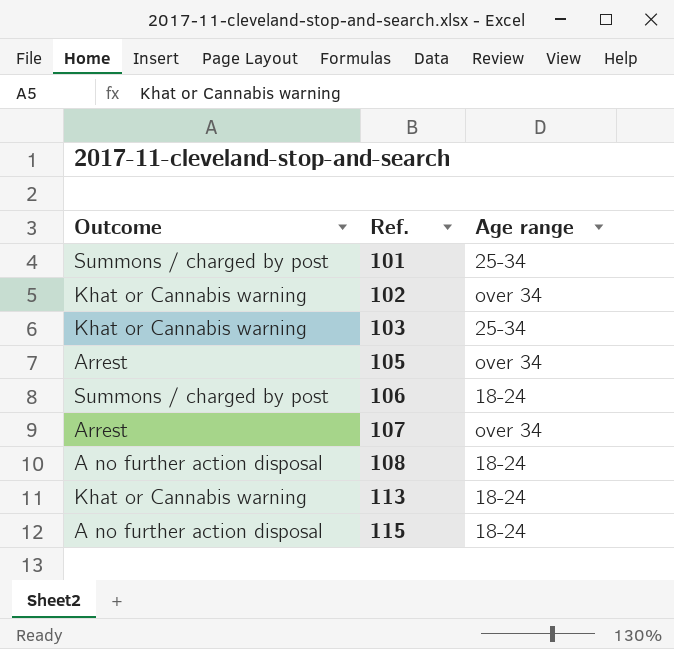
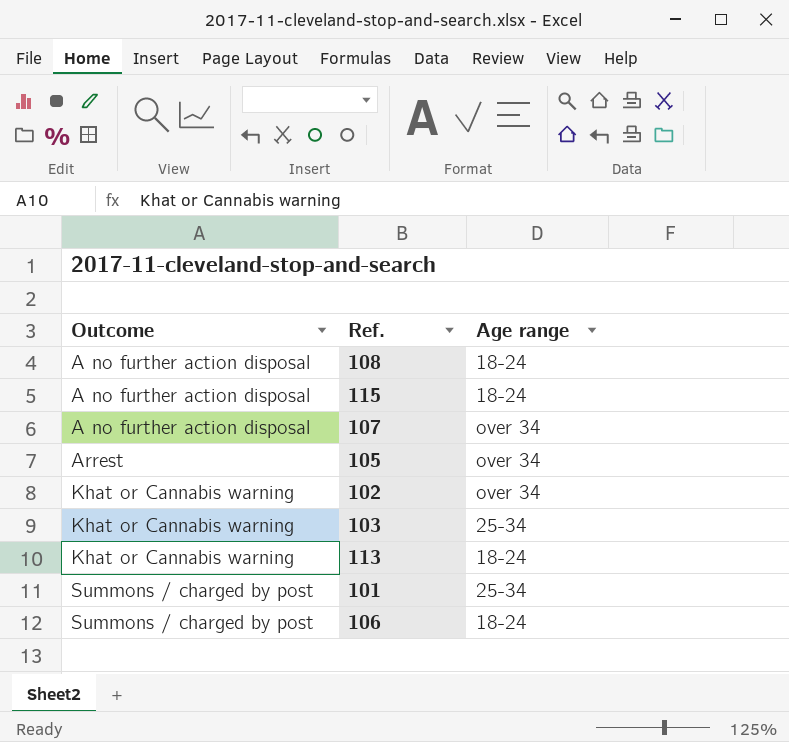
row order: Ref. ascending -> Outcome ascending
107 | Outcome: Arrest -> A no further action disposal

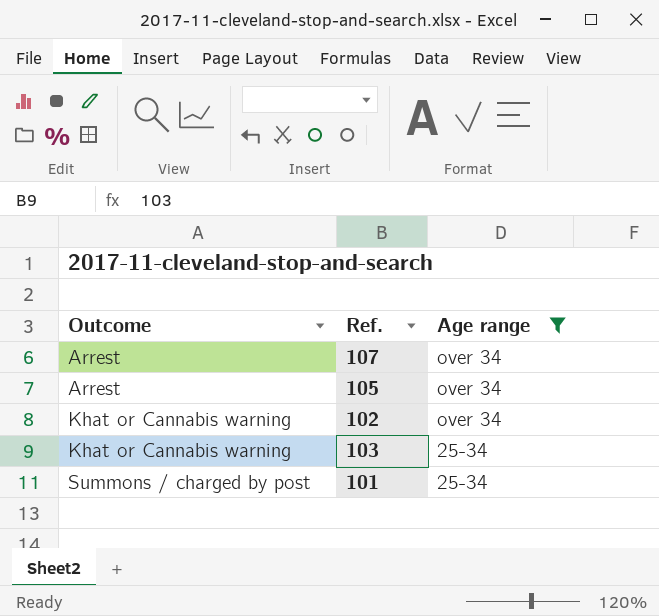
filter: none -> Age range != 18-24
107 | Outcome: A no further action disposal -> Arrest

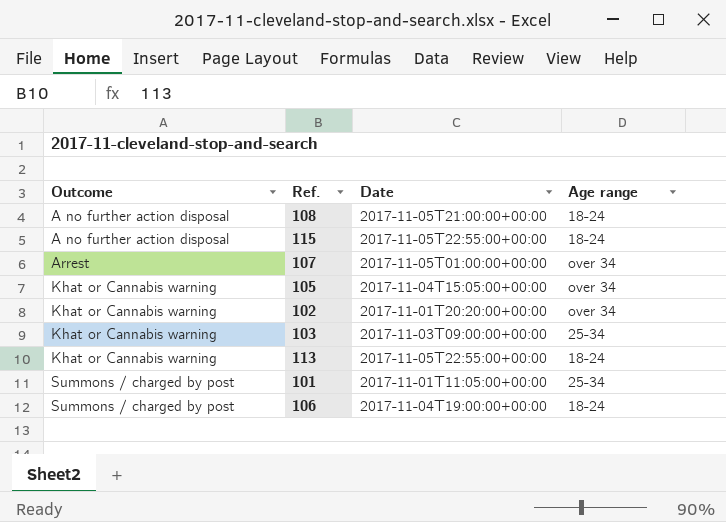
filter: Age range != 18-24 -> none
column Date | position: none -> 3
105 | Outcome: Arrest -> Khat or Cannabis warning

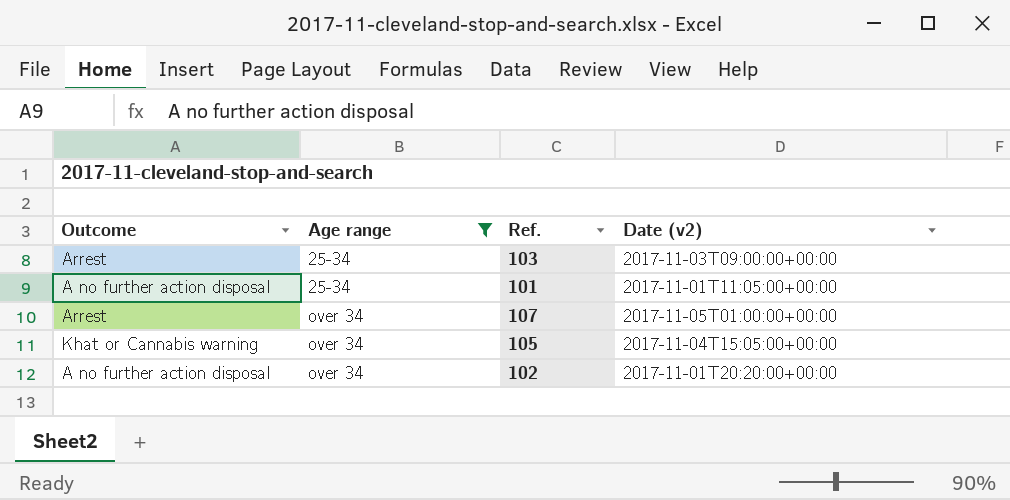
filter: none -> Age range != 18-24
row order: Outcome ascending -> Age range ascending
column Age range | position: 4 -> 2
column name: Date -> Date (v2)
103 | Outcome: Khat or Cannabis warning -> Arrest
101 | Outcome: Summons / charged by post -> A no further action disposal
102 | Outcome: Khat or Cannabis warning -> A no further action disposal

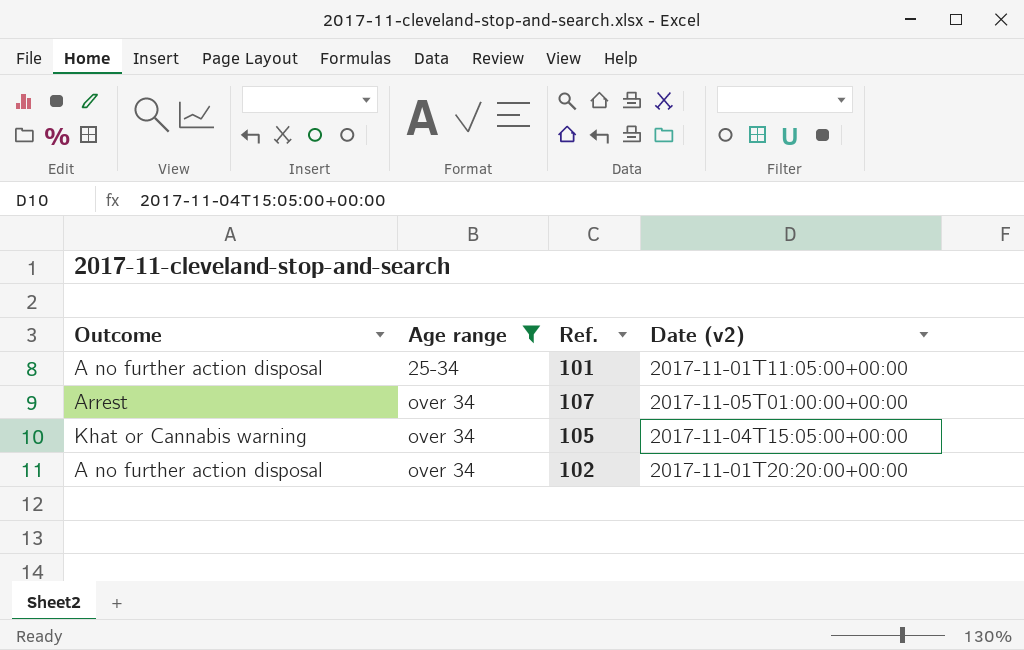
row 103: Arrest | 25-34 | 2017-11-03T09:00:00+00:00 -> none

